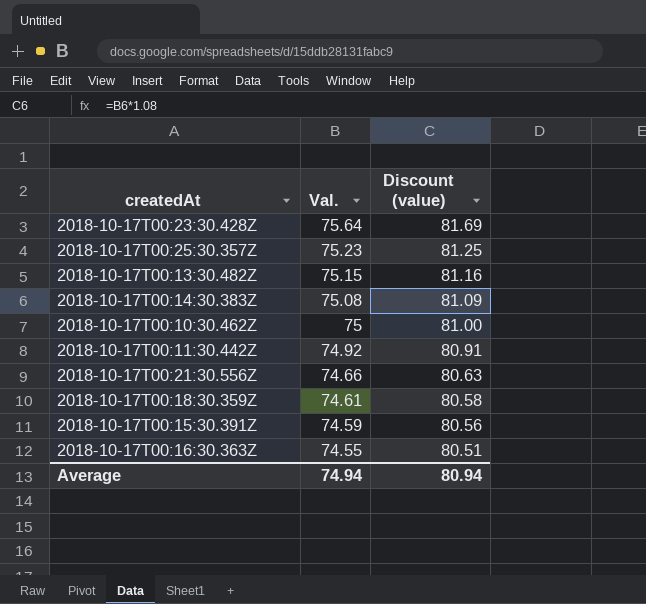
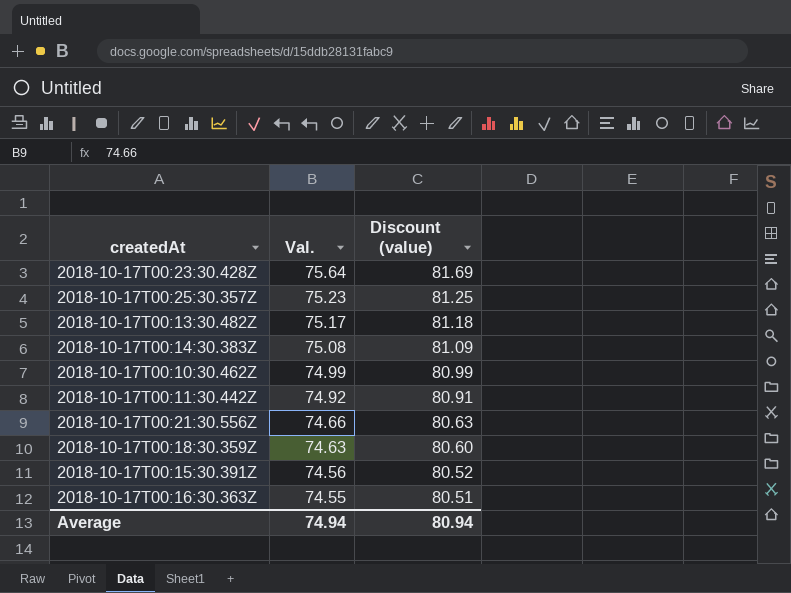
2018-10-17T00:13:30.482Z | Val.: 75.15 -> 75.17
2018-10-17T00:13:30.482Z | Discount (value): 81.16 -> 81.18
2018-10-17T00:10:30.462Z | Val.: 75 -> 74.99
2018-10-17T00:10:30.462Z | Discount (value): 81.00 -> 80.99
2018-10-17T00:18:30.359Z | Val.: 74.61 -> 74.63
2018-10-17T00:18:30.359Z | Discount (value): 80.58 -> 80.60
2018-10-17T00:15:30.391Z | Val.: 74.59 -> 74.56
2018-10-17T00:15:30.391Z | Discount (value): 80.56 -> 80.52

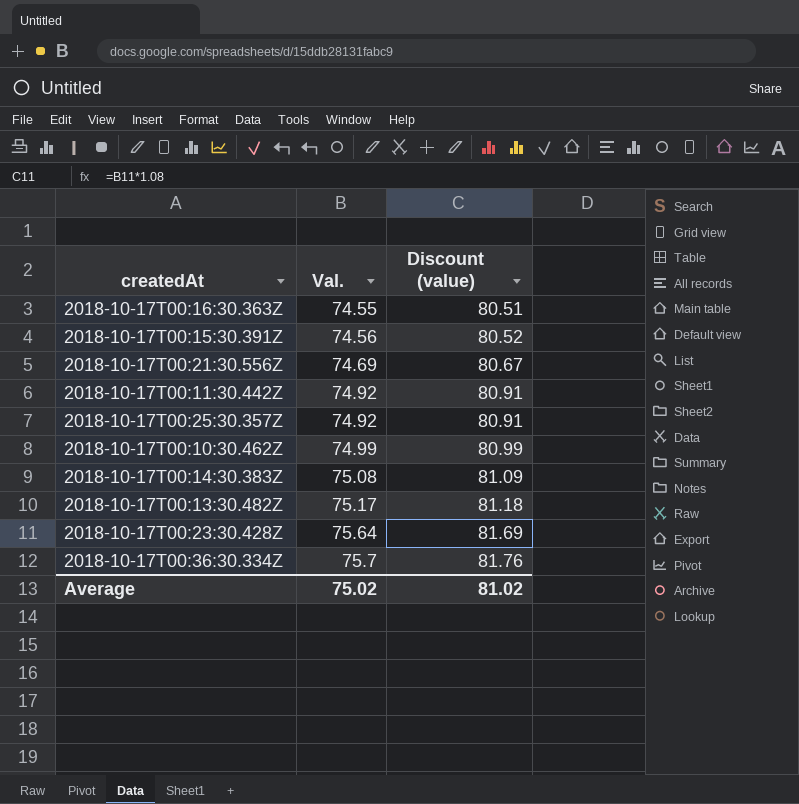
row order: Val. descending -> Val. ascending
row 2018-10-17T00:18:30.359Z: 74.63 | 80.60 -> none
2018-10-17T00:21:30.556Z | Val.: 74.66 -> 74.69
2018-10-17T00:21:30.556Z | Discount (value): 80.63 -> 80.67
2018-10-17T00:25:30.357Z | Val.: 75.23 -> 74.92
2018-10-17T00:25:30.357Z | Discount (value): 81.25 -> 80.91
row 2018-10-17T00:36:30.334Z: none -> 75.7 | 81.76
Average | Val.: 74.94 -> 75.02
Average | Discount (value): 80.94 -> 81.02

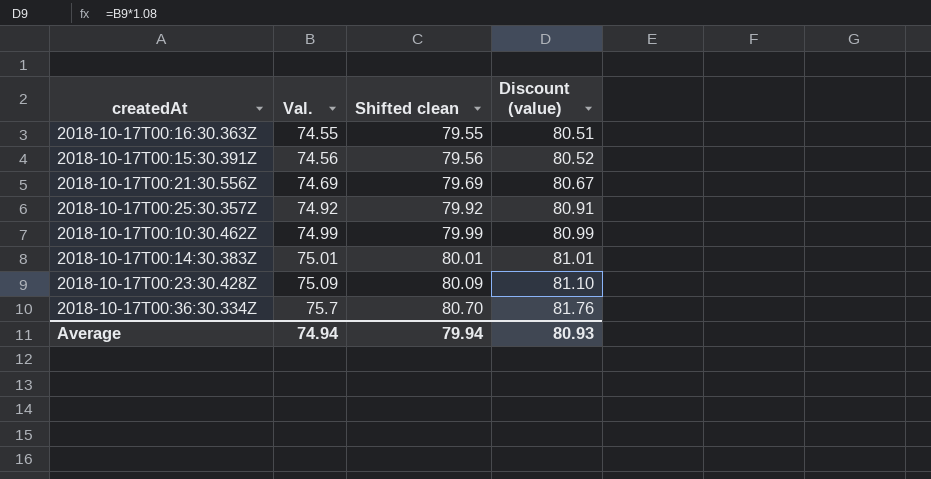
column Shifted clean | formula: none -> [Val.] + 5
row 2018-10-17T00:11:30.442Z: 74.92 | 80.91 -> none
row 2018-10-17T00:13:30.482Z: 75.17 | 81.18 -> none
2018-10-17T00:14:30.383Z | Val.: 75.08 -> 75.01
2018-10-17T00:14:30.383Z | Discount (value): 81.09 -> 81.01
2018-10-17T00:23:30.428Z | Val.: 75.64 -> 75.09
2018-10-17T00:23:30.428Z | Discount (value): 81.69 -> 81.10
Average | Val.: 75.02 -> 74.94
Average | Discount (value): 81.02 -> 80.93

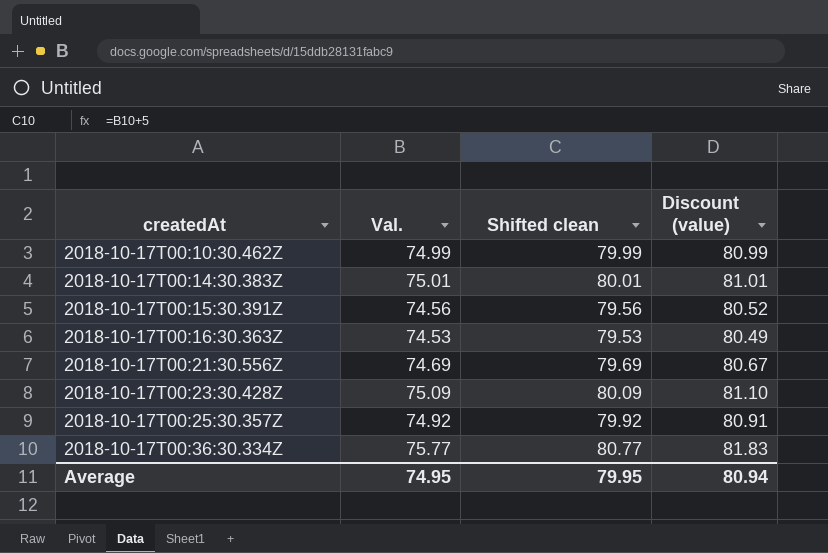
row order: Val. ascending -> createdAt ascending
2018-10-17T00:16:30.363Z | Val.: 74.55 -> 74.53
2018-10-17T00:16:30.363Z | Shifted clean: 79.55 -> 79.53
2018-10-17T00:16:30.363Z | Discount (value): 80.51 -> 80.49
2018-10-17T00:36:30.334Z | Val.: 75.7 -> 75.77
2018-10-17T00:36:30.334Z | Shifted clean: 80.70 -> 80.77
2018-10-17T00:36:30.334Z | Discount (value): 81.76 -> 81.83
Average | Val.: 74.94 -> 74.95
Average | Shifted clean: 79.94 -> 79.95
Average | Discount (value): 80.93 -> 80.94

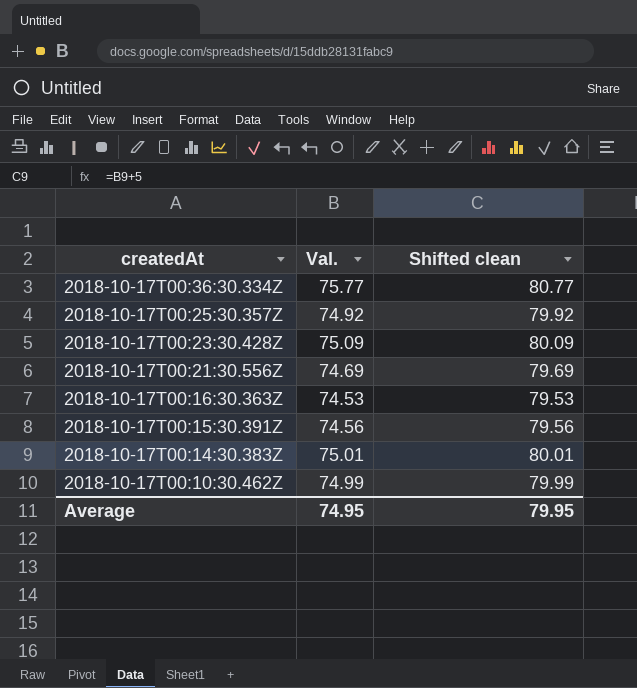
row order: createdAt ascending -> createdAt descending
column Discount (value) | formula: [Val.] * 1.08 -> none

